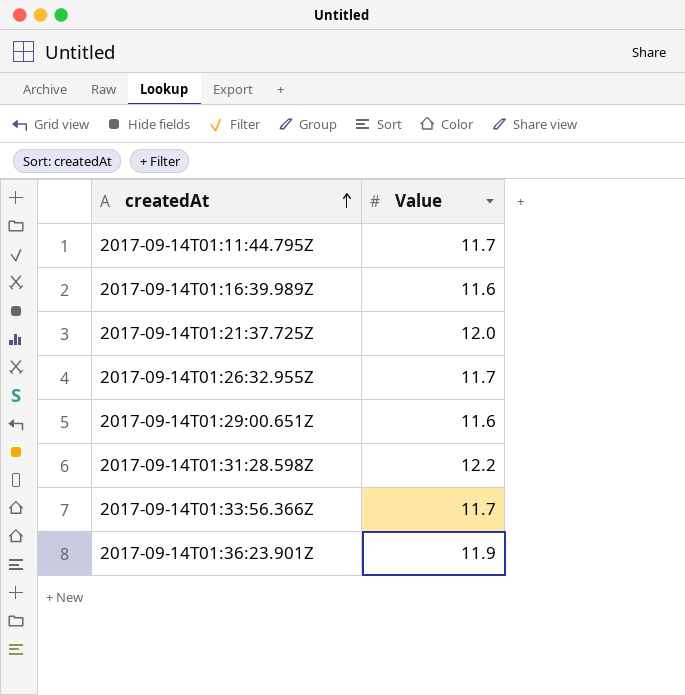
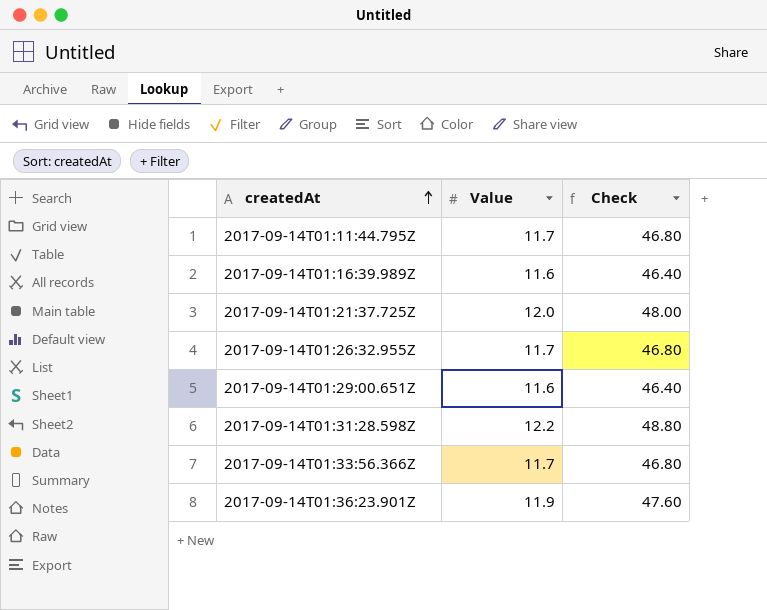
column Check | formula: none -> [Value] * 4

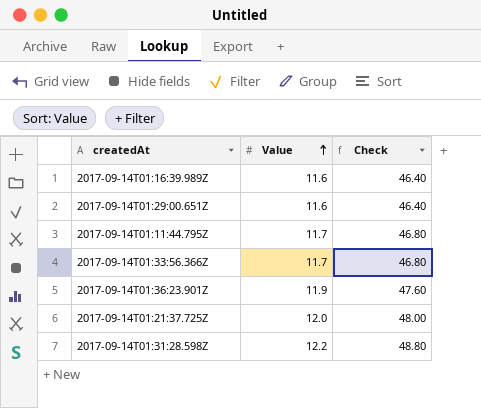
row order: createdAt ascending -> Value ascending
row 2017-09-14T01:26:32.955Z: 11.7 | 46.80 -> none

